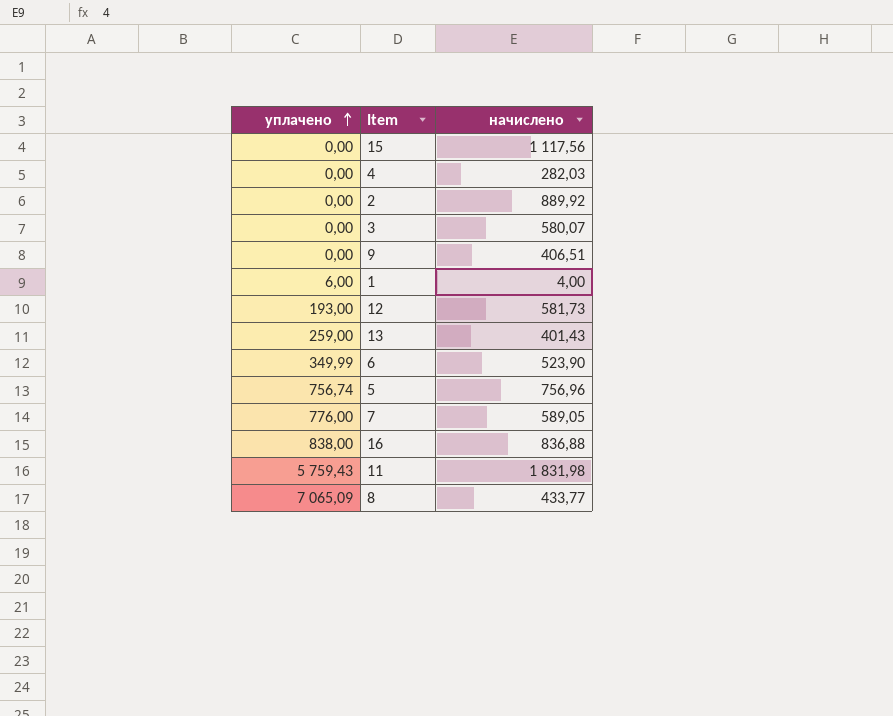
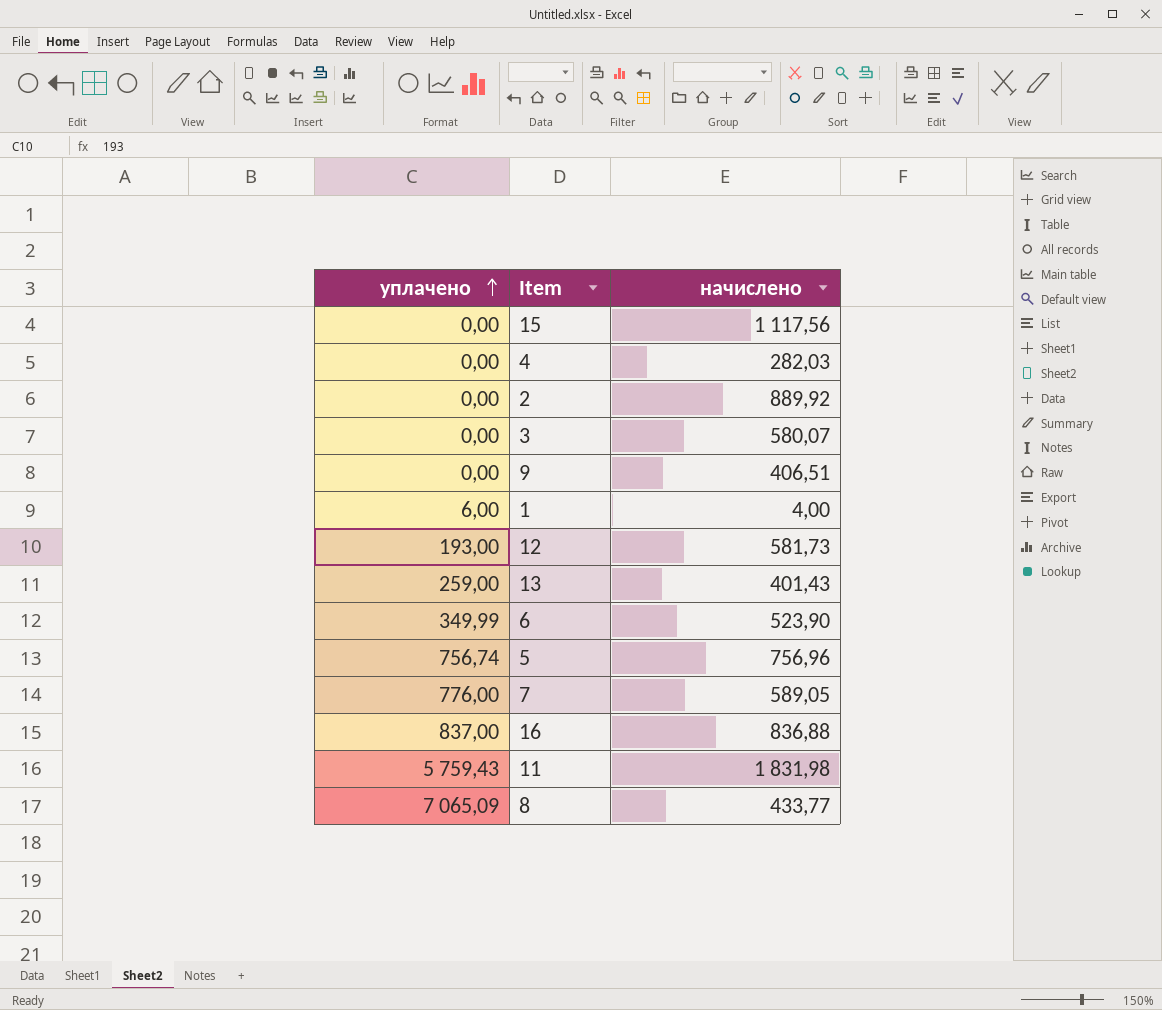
16 | уплачено: 838,00 -> 837,00

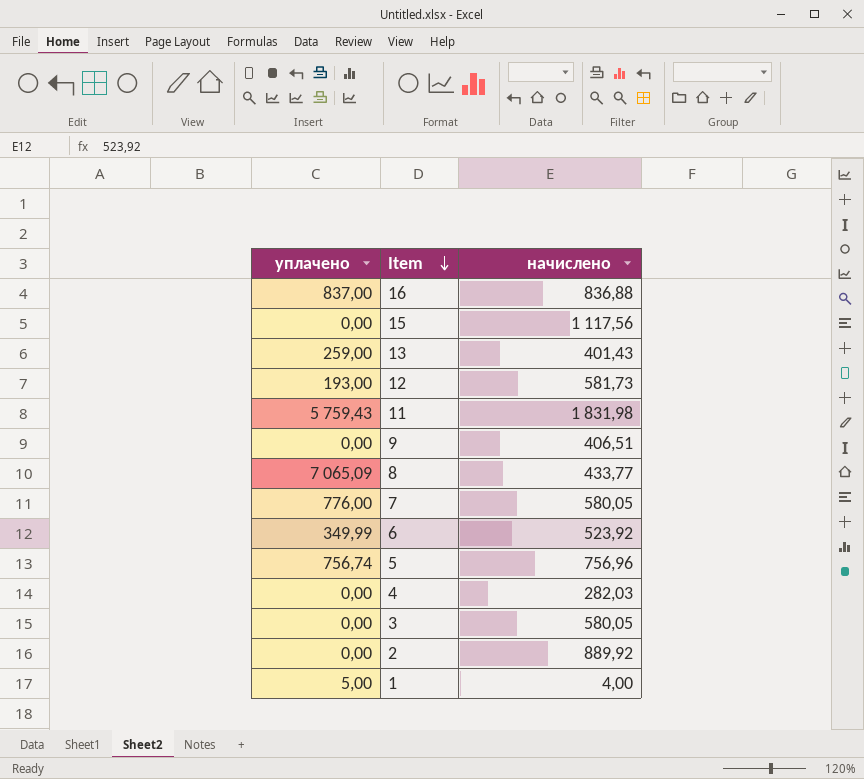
row order: уплачено ascending -> Item descending
7 | начислено: 589,05 -> 580,05
6 | начислено: 523,90 -> 523,92
3 | начислено: 580,07 -> 580,05
1 | уплачено: 6,00 -> 5,00

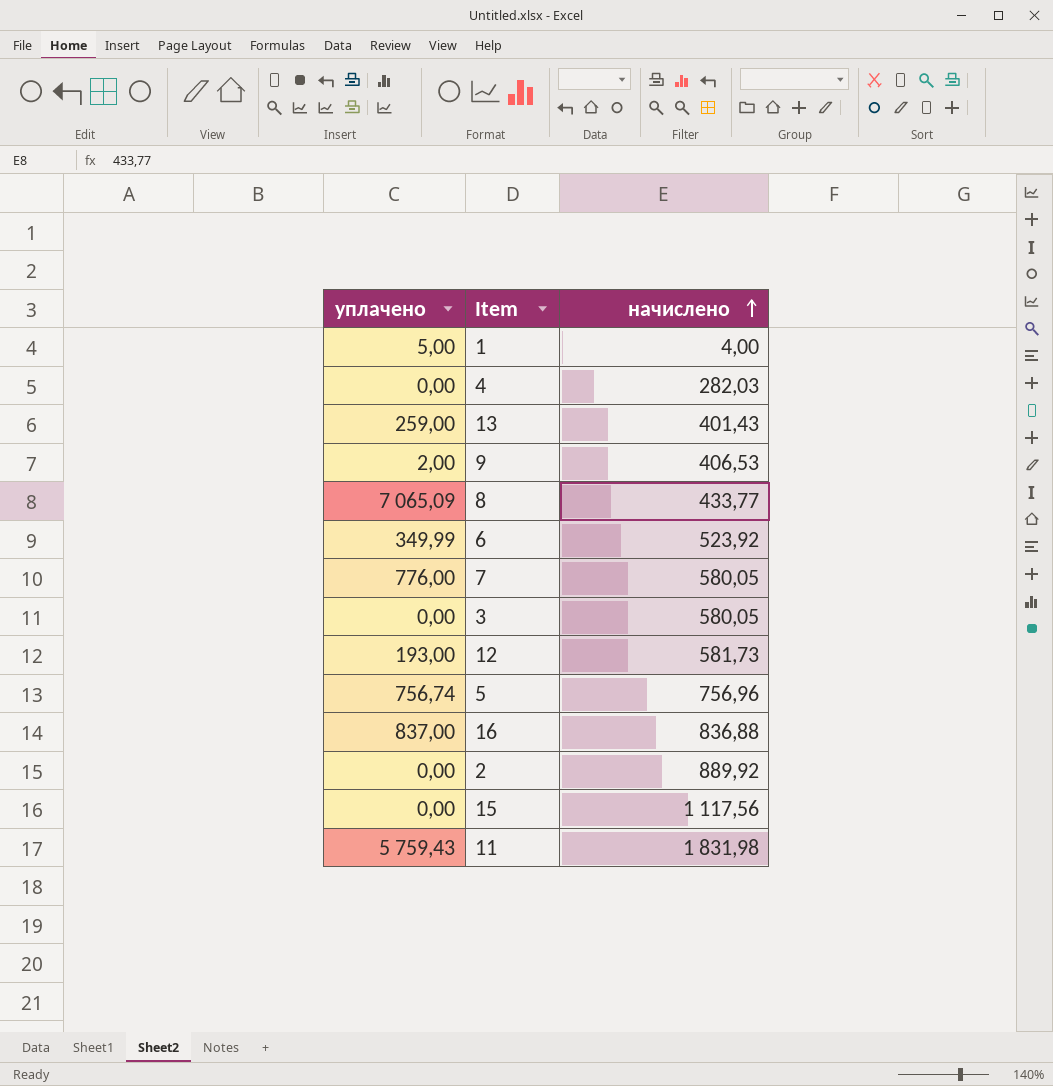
row order: Item descending -> начислено ascending
9 | уплачено: 0,00 -> 2,00
9 | начислено: 406,51 -> 406,53

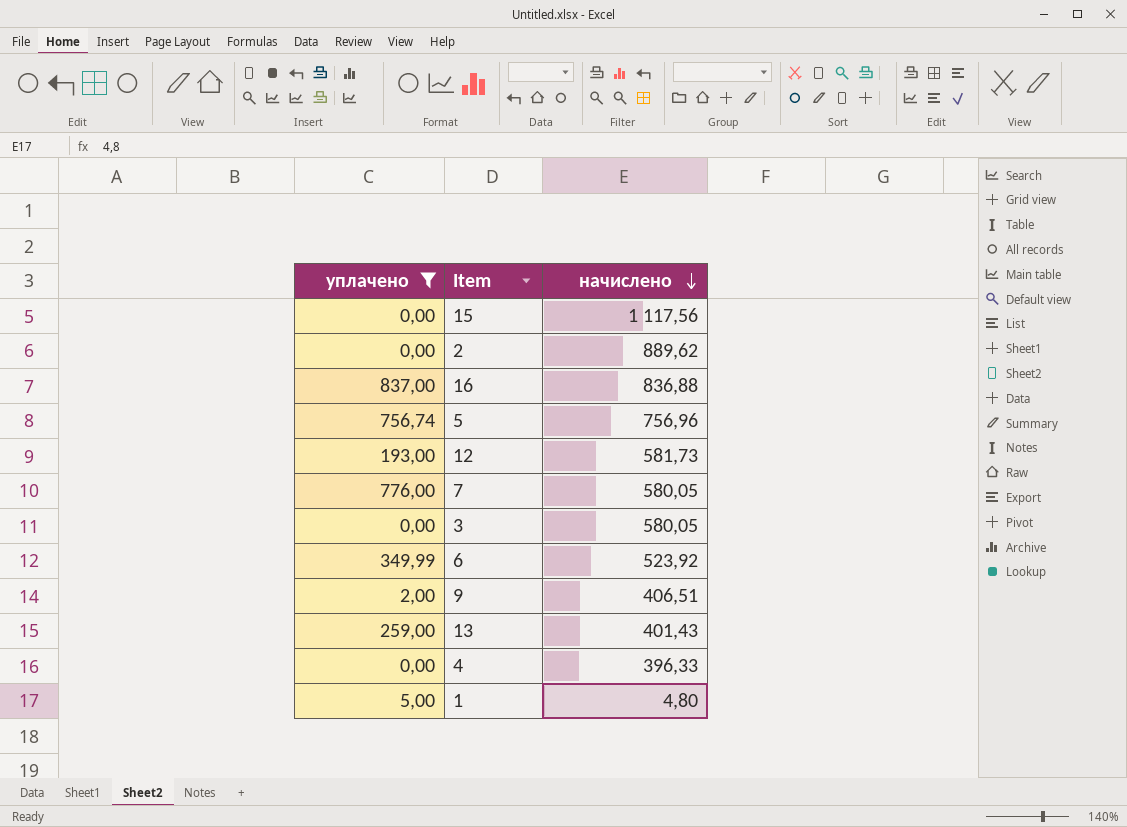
filter: none -> уплачено <= 837,00
row order: начислено ascending -> начислено descending
2 | начислено: 889,92 -> 889,62
9 | начислено: 406,53 -> 406,51
4 | начислено: 282,03 -> 396,33
1 | начислено: 4,00 -> 4,80

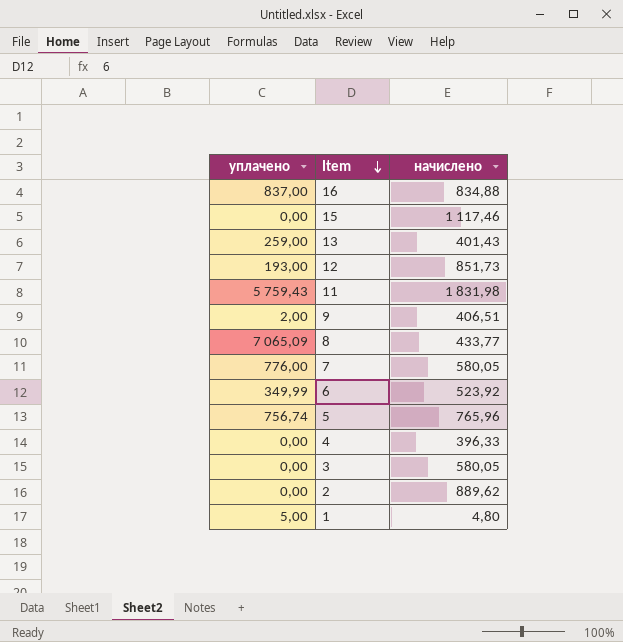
filter: уплачено <= 837,00 -> none
row order: начислено descending -> Item descending
16 | начислено: 836,88 -> 834,88
15 | начислено: 1 117,56 -> 1 117,46
12 | начислено: 581,73 -> 851,73
5 | начислено: 756,96 -> 765,96

